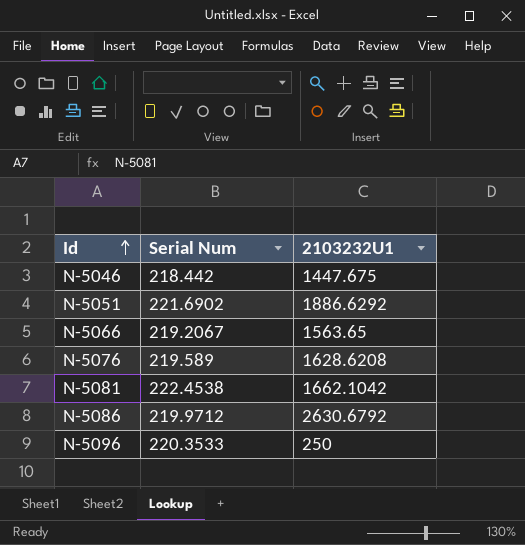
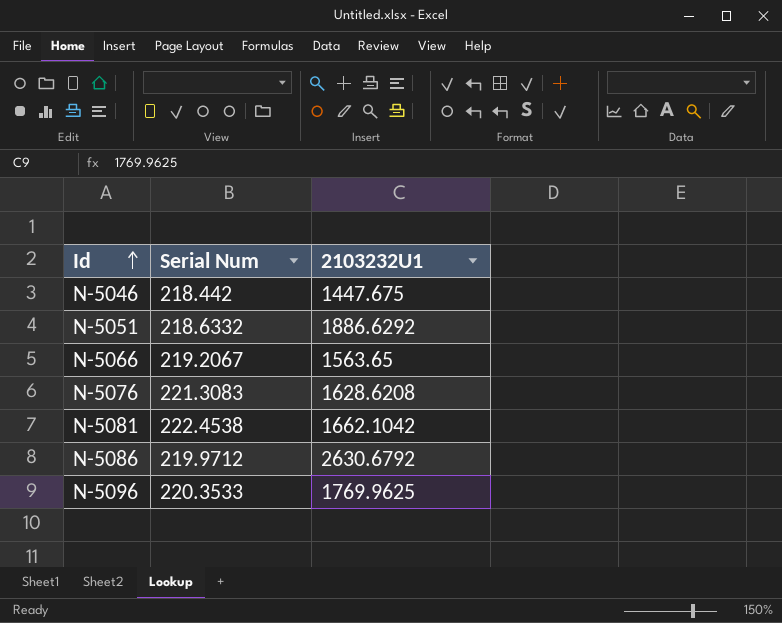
N-5051 | Serial Num: 221.6902 -> 218.6332
N-5076 | Serial Num: 219.589 -> 221.3083
N-5096 | 2103232U1: 250 -> 1769.9625

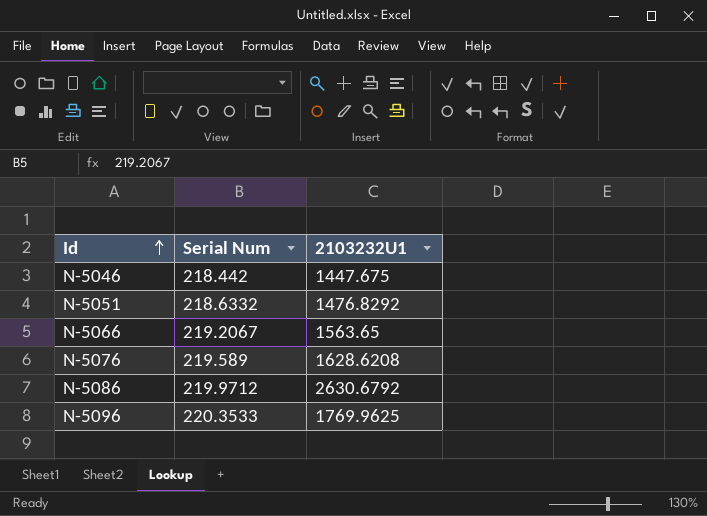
row N-5081: 222.4538 | 1662.1042 -> none
N-5051 | 2103232U1: 1886.6292 -> 1476.8292
N-5076 | Serial Num: 221.3083 -> 219.589

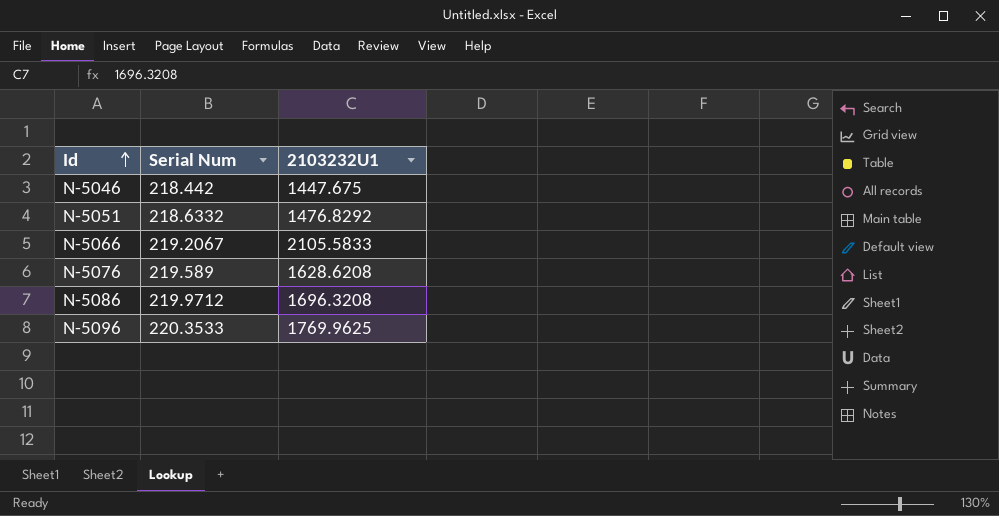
N-5066 | 2103232U1: 1563.65 -> 2105.5833
N-5086 | 2103232U1: 2630.6792 -> 1696.3208

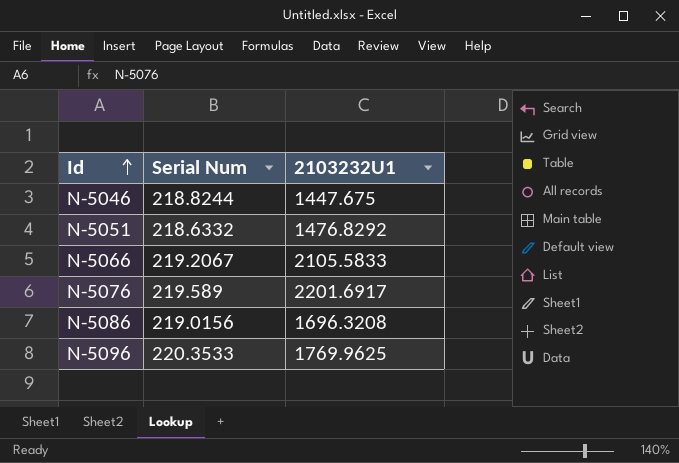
N-5046 | Serial Num: 218.442 -> 218.8244
N-5076 | 2103232U1: 1628.6208 -> 2201.6917
N-5086 | Serial Num: 219.9712 -> 219.0156

